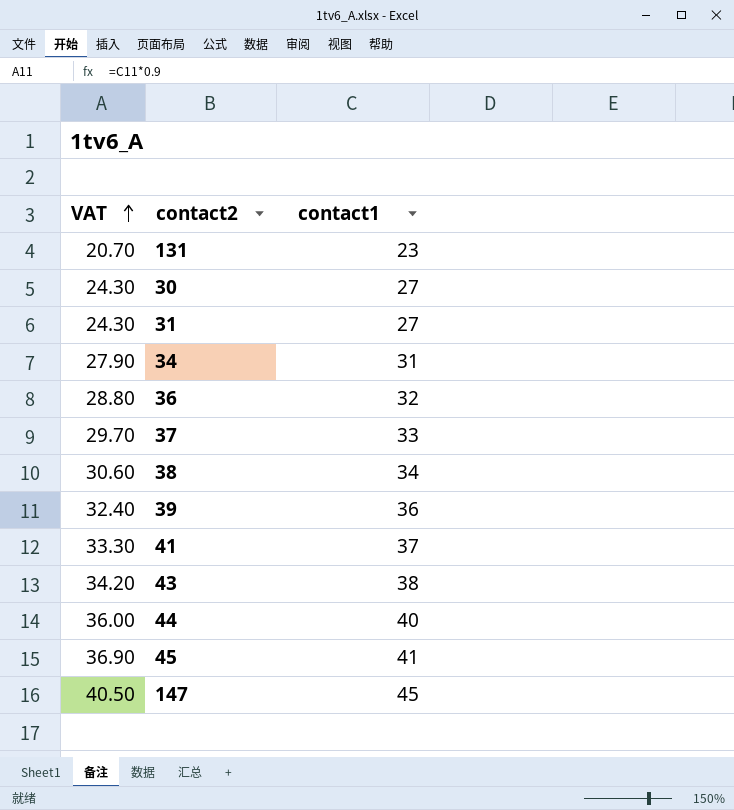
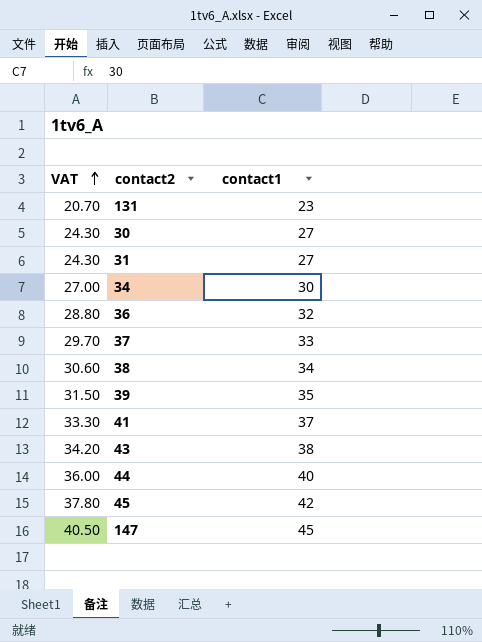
34 | VAT: 27.90 -> 27.00
34 | contact1: 31 -> 30
39 | VAT: 32.40 -> 31.50
39 | contact1: 36 -> 35
45 | VAT: 36.90 -> 37.80
45 | contact1: 41 -> 42

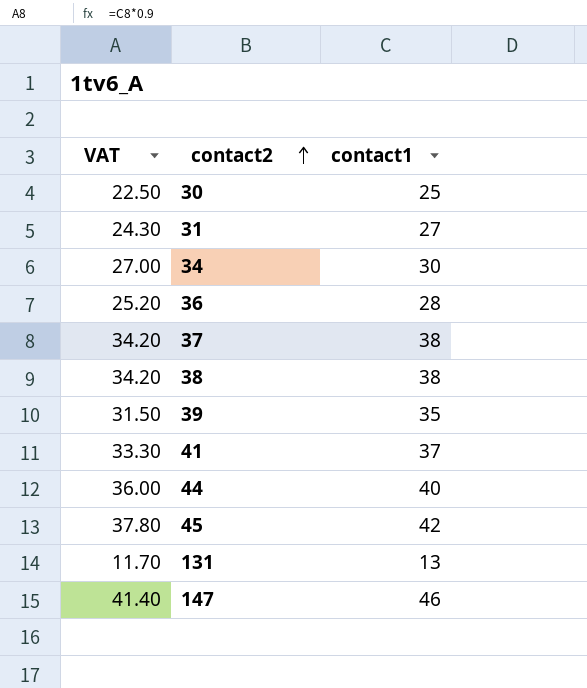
row order: VAT ascending -> contact2 ascending
row 43: 34.20 | 38 -> none
30 | VAT: 24.30 -> 22.50
30 | contact1: 27 -> 25
36 | VAT: 28.80 -> 25.20
36 | contact1: 32 -> 28
37 | VAT: 29.70 -> 34.20
37 | contact1: 33 -> 38
38 | VAT: 30.60 -> 34.20
38 | contact1: 34 -> 38
131 | VAT: 20.70 -> 11.70
131 | contact1: 23 -> 13
147 | VAT: 40.50 -> 41.40
147 | contact1: 45 -> 46

